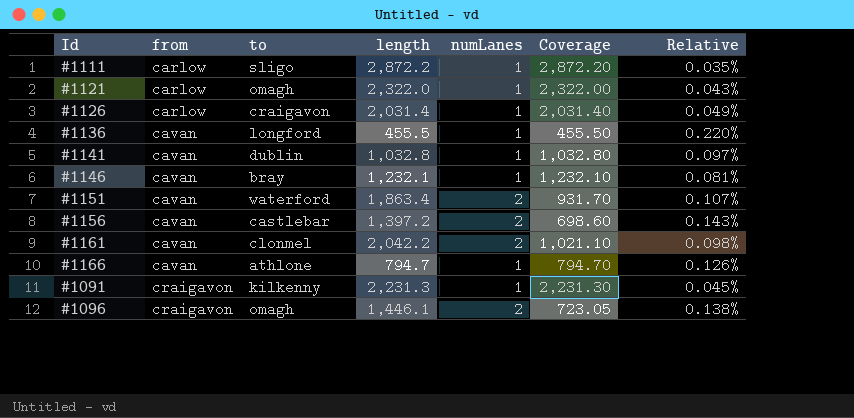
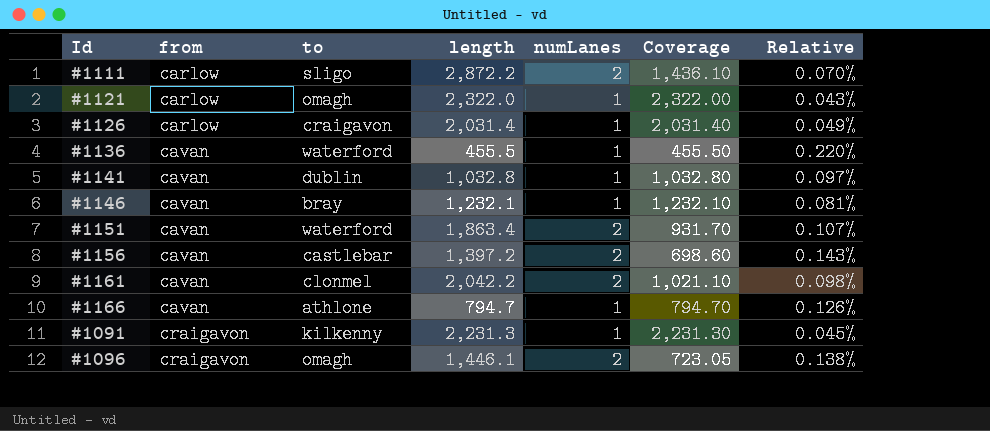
#1111 | numLanes: 1 -> 2
#1111 | Coverage: 2,872.20 -> 1,436.10
#1111 | Relative: 0.035% -> 0.070%
#1136 | to: longford -> waterford

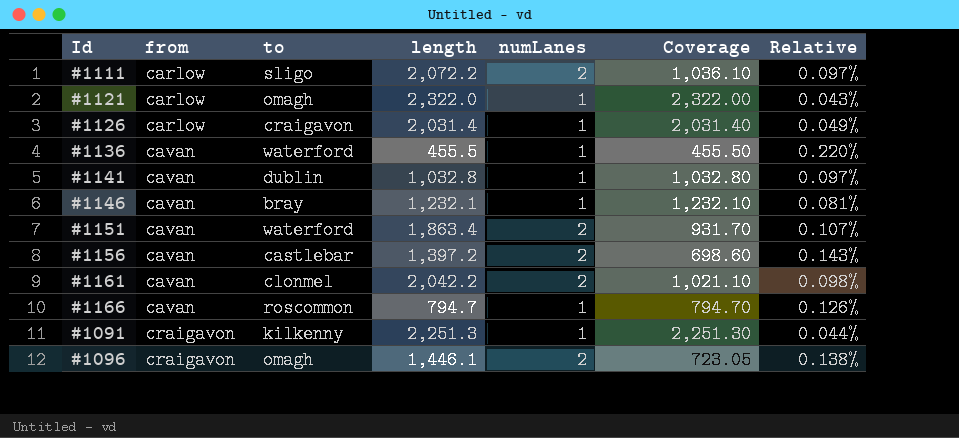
#1111 | length: 2,872.2 -> 2,072.2
#1111 | Coverage: 1,436.10 -> 1,036.10
#1111 | Relative: 0.070% -> 0.097%
#1166 | to: athlone -> roscommon
#1091 | length: 2,231.3 -> 2,251.3
#1091 | Coverage: 2,231.30 -> 2,251.30
#1091 | Relative: 0.045% -> 0.044%

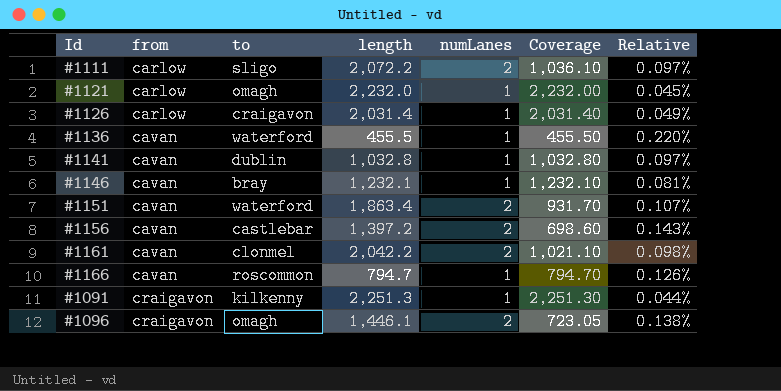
#1121 | length: 2,322.0 -> 2,232.0
#1121 | Coverage: 2,322.00 -> 2,232.00
#1121 | Relative: 0.043% -> 0.045%

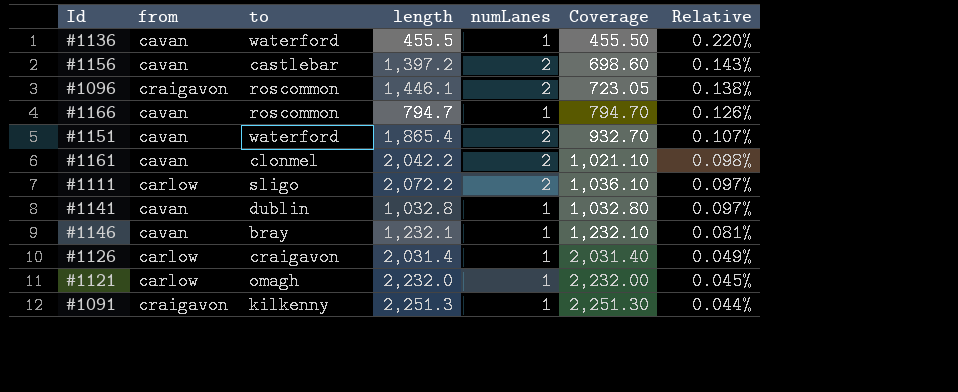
row order: from ascending -> Relative descending
#1096 | to: omagh -> roscommon
#1151 | length: 1,863.4 -> 1,865.4
#1151 | Coverage: 931.70 -> 932.70

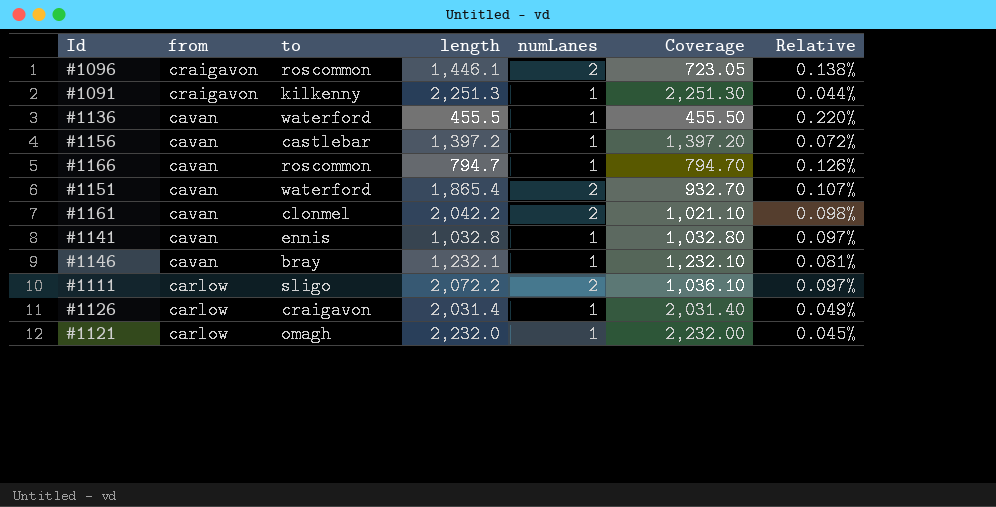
row order: Relative descending -> from descending
#1156 | numLanes: 2 -> 1
#1156 | Coverage: 698.60 -> 1,397.20
#1156 | Relative: 0.143% -> 0.072%
#1141 | to: dublin -> ennis

